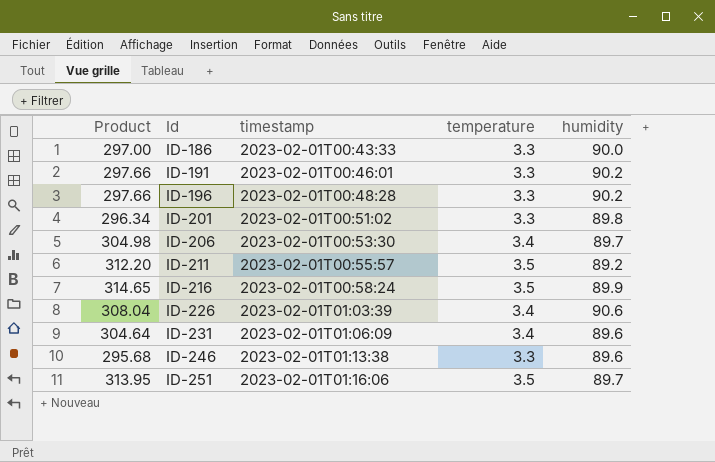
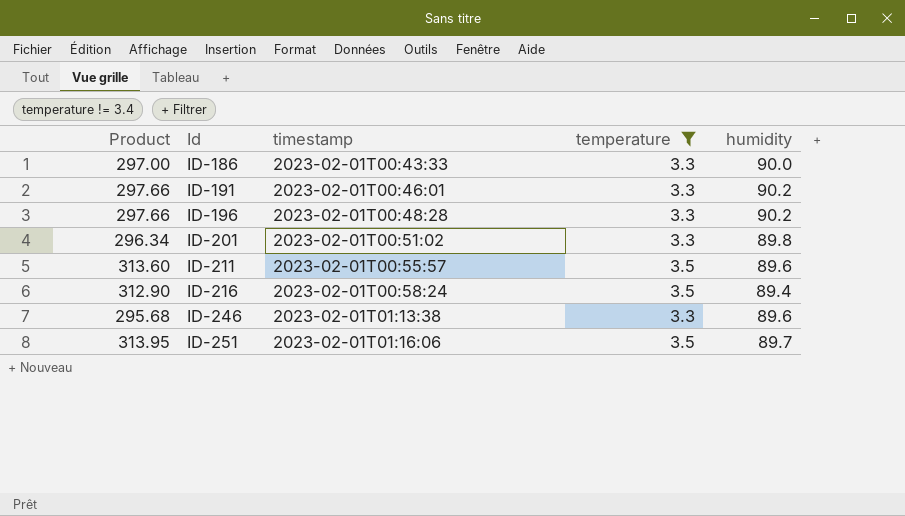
filter: none -> temperature != 3.4
ID-211 | Product: 312.20 -> 313.60
ID-211 | humidity: 89.2 -> 89.6
ID-216 | Product: 314.65 -> 312.90
ID-216 | humidity: 89.9 -> 89.4

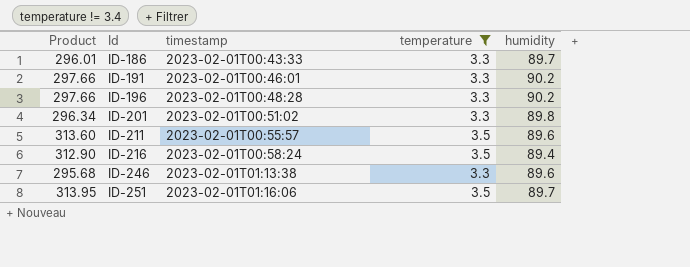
ID-186 | Product: 297.00 -> 296.01
ID-186 | humidity: 90.0 -> 89.7

